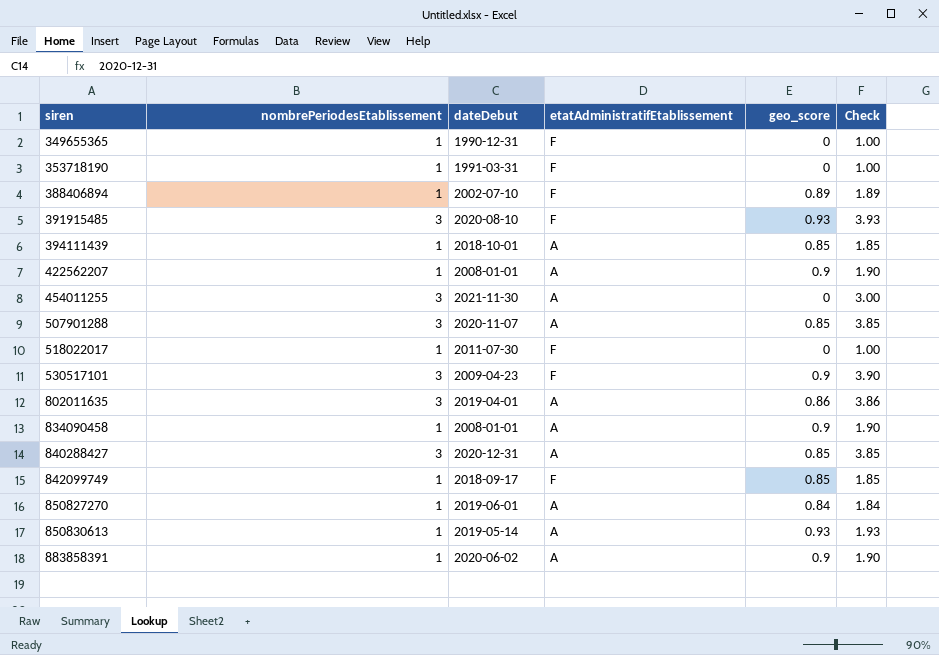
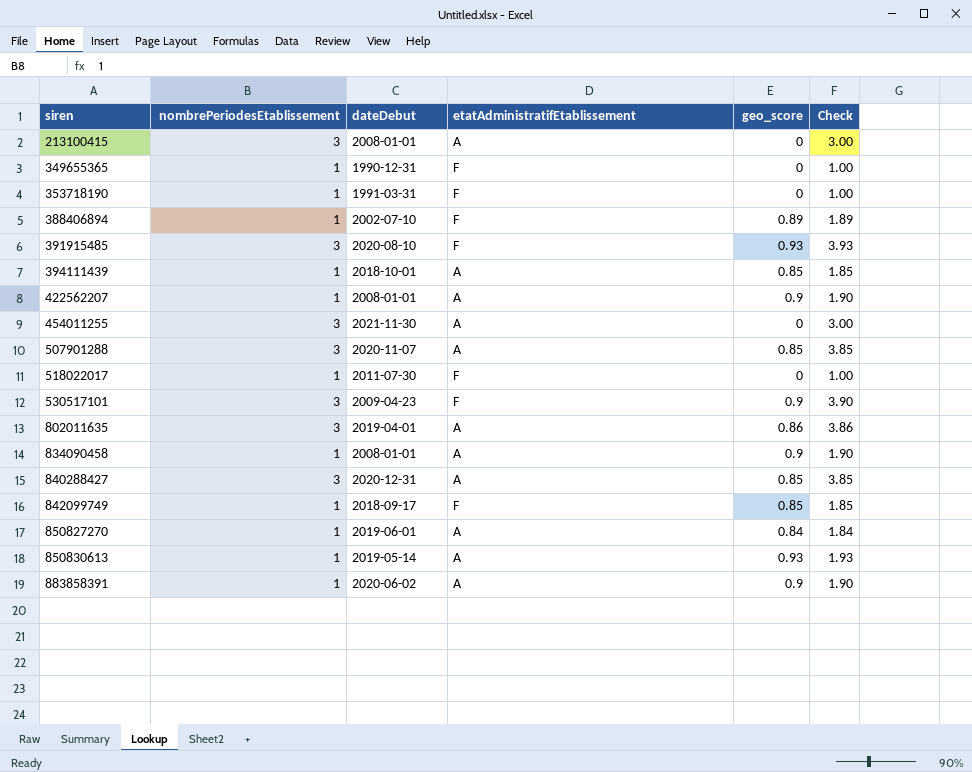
row 213100415: none -> 3 | 2008-01-01 | A | 0 | 3.00

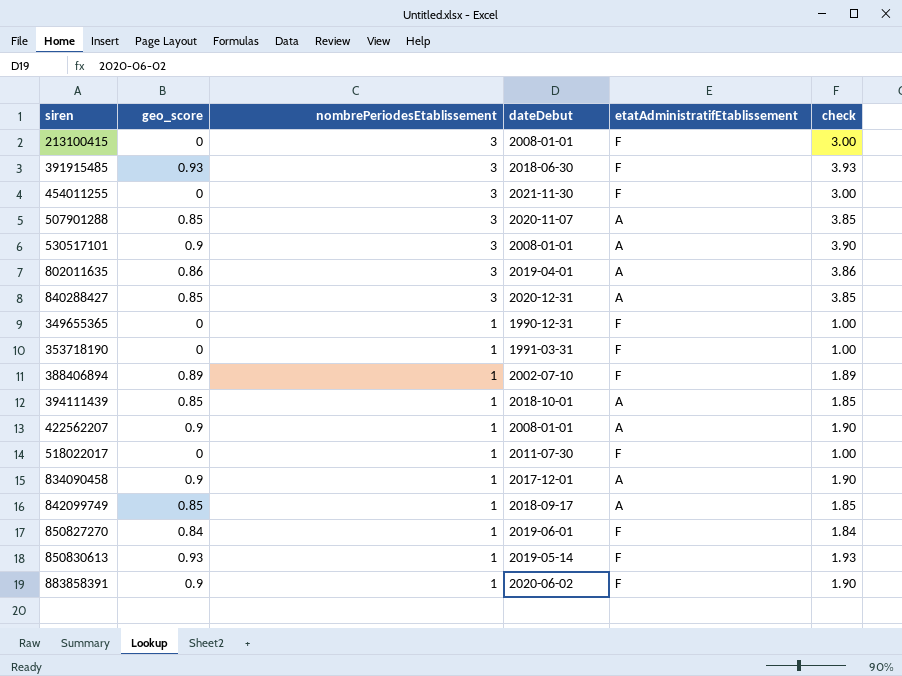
row order: siren ascending -> nombrePeriodesEtablissement descending
column geo_score | position: 5 -> 2
column name: Check -> check
213100415 | etatAdministratifEtablissement: A -> F
391915485 | dateDebut: 2020-08-10 -> 2018-06-30
454011255 | etatAdministratifEtablissement: A -> F
530517101 | dateDebut: 2009-04-23 -> 2008-01-01
530517101 | etatAdministratifEtablissement: F -> A
834090458 | dateDebut: 2008-01-01 -> 2017-12-01
842099749 | etatAdministratifEtablissement: F -> A
850827270 | etatAdministratifEtablissement: A -> F
850830613 | etatAdministratifEtablissement: A -> F
883858391 | etatAdministratifEtablissement: A -> F

